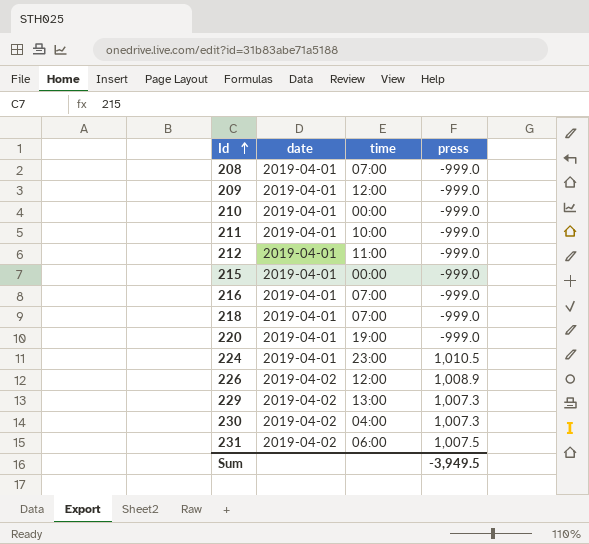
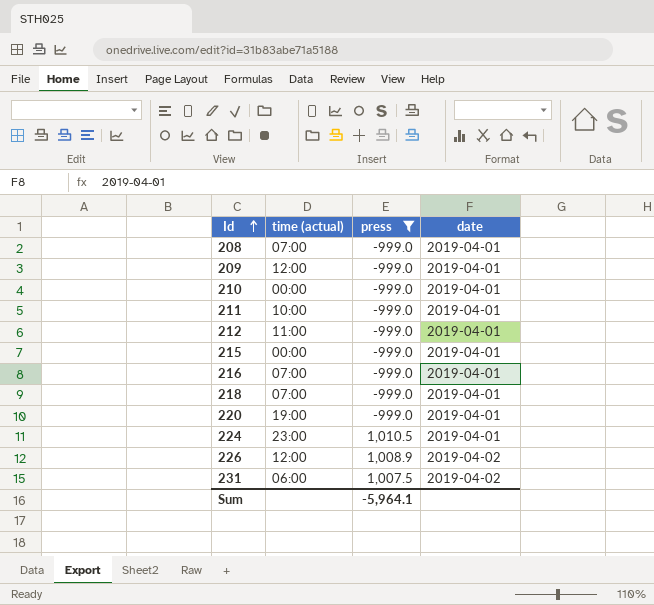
filter: none -> press != 1,007.3
column name: time -> time (actual)
column date | position: 2 -> 4
Sum | press: -3,949.5 -> -5,964.1

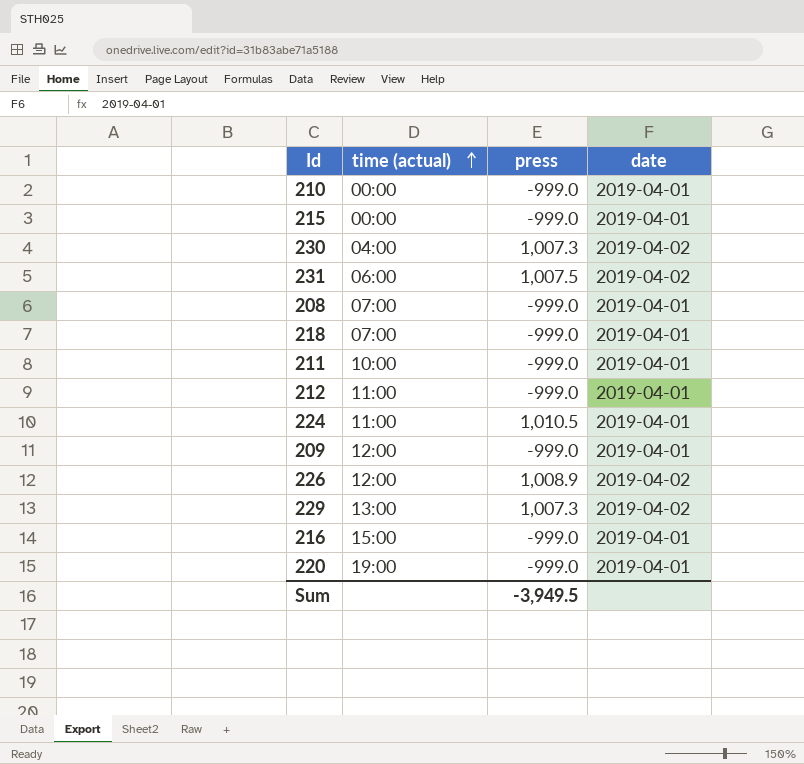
filter: press != 1,007.3 -> none
row order: Id ascending -> time (actual) ascending
224 | time (actual): 23:00 -> 11:00
216 | time (actual): 07:00 -> 15:00
Sum | press: -5,964.1 -> -3,949.5

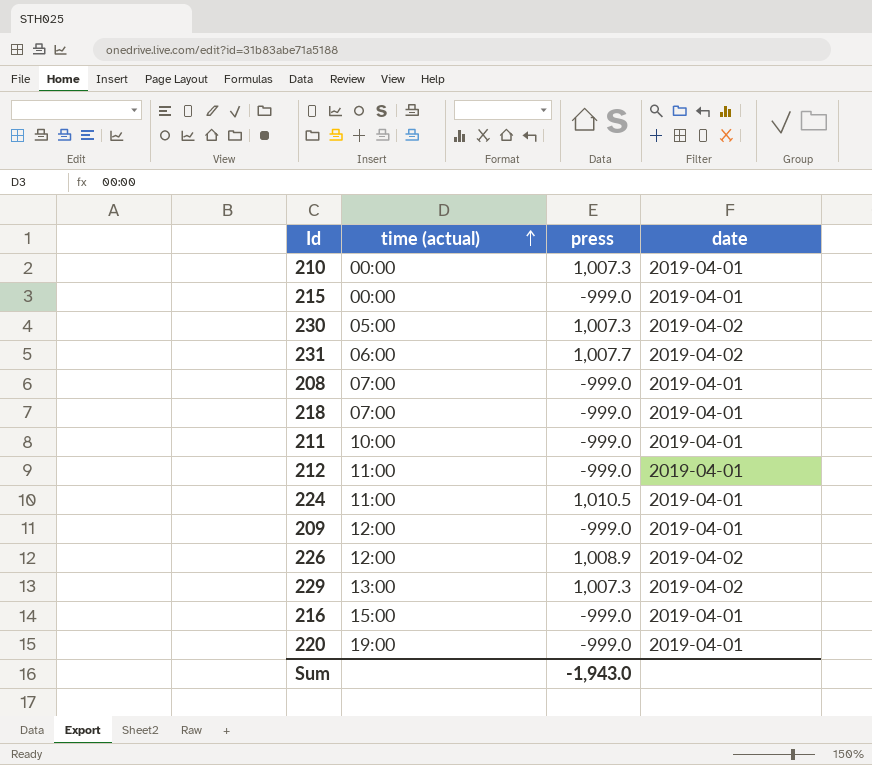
210 | press: -999.0 -> 1,007.3
230 | time (actual): 04:00 -> 05:00
231 | press: 1,007.5 -> 1,007.7
Sum | press: -3,949.5 -> -1,943.0

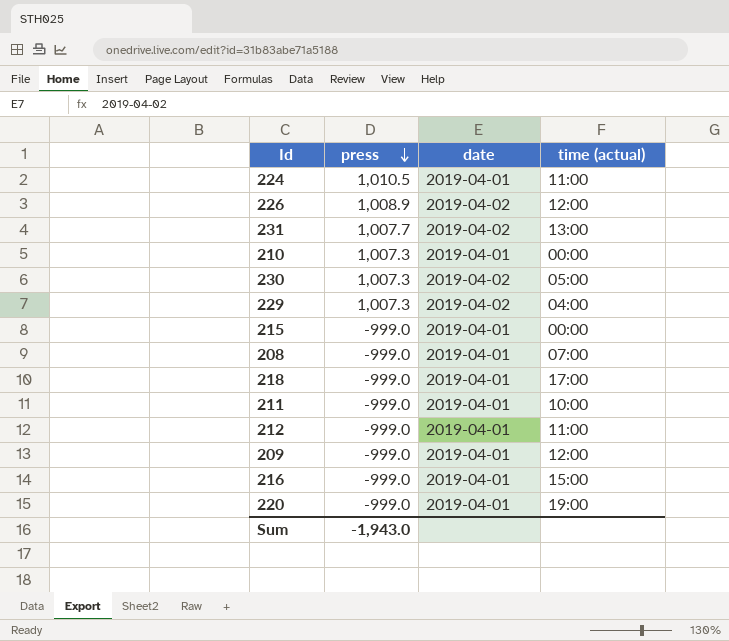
row order: time (actual) ascending -> press descending
column time (actual) | position: 2 -> 4
231 | time (actual): 06:00 -> 13:00
229 | time (actual): 13:00 -> 04:00
218 | time (actual): 07:00 -> 17:00

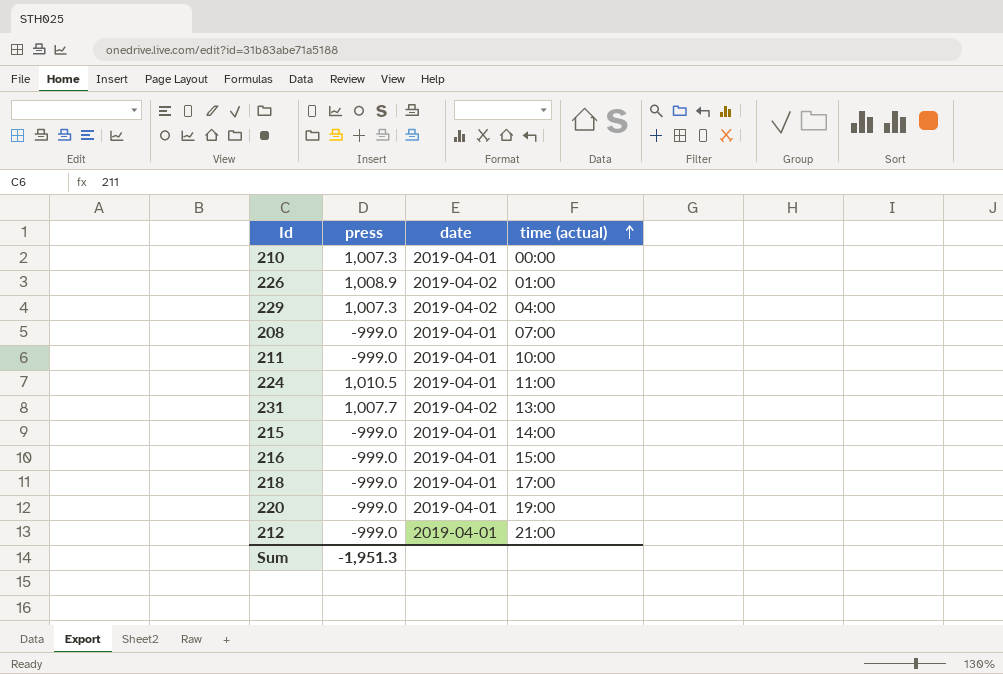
row order: press descending -> time (actual) ascending
row 230: 1,007.3 | 2019-04-02 | 05:00 -> none
row 209: -999.0 | 2019-04-01 | 12:00 -> none
226 | time (actual): 12:00 -> 01:00
215 | time (actual): 00:00 -> 14:00
212 | time (actual): 11:00 -> 21:00
Sum | press: -1,943.0 -> -1,951.3

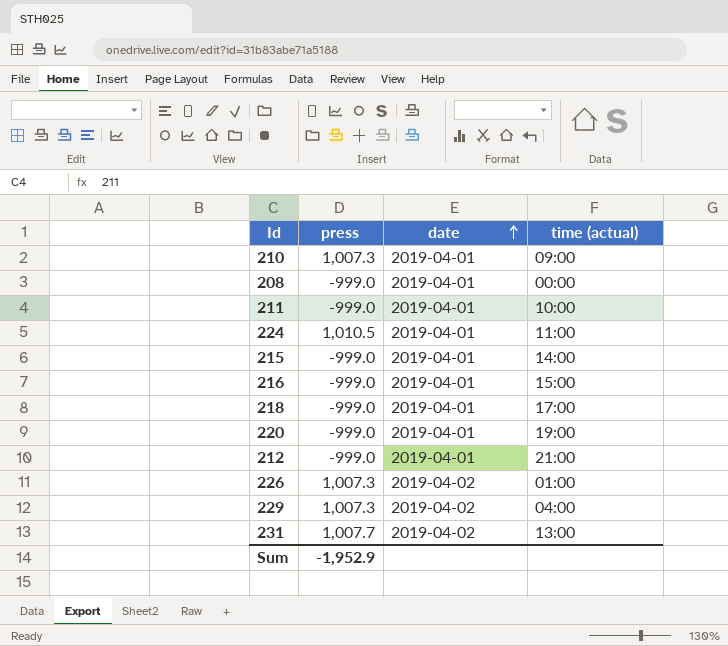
row order: time (actual) ascending -> date ascending
210 | time (actual): 00:00 -> 09:00
208 | time (actual): 07:00 -> 00:00
226 | press: 1,008.9 -> 1,007.3
Sum | press: -1,951.3 -> -1,952.9

